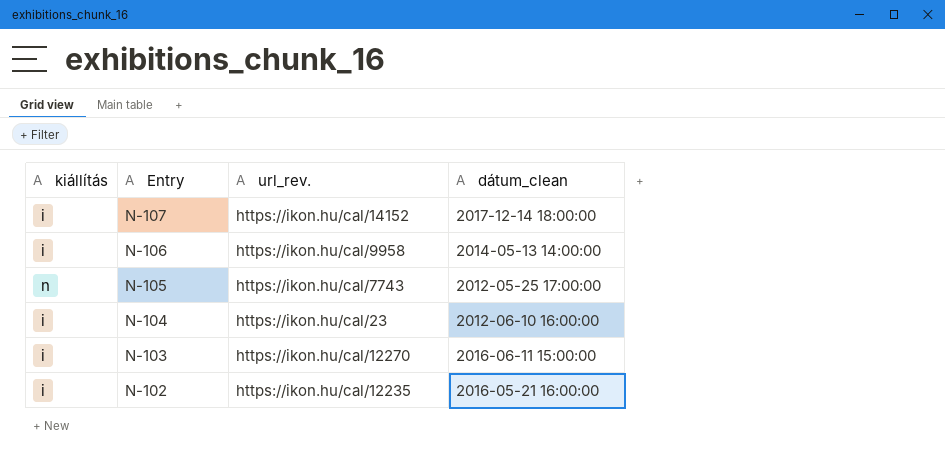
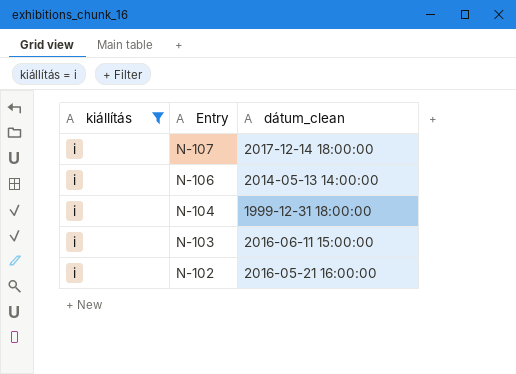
filter: none -> kiállítás = i
column url_rev. | position: 3 -> none
N-104 | dátum_clean: 2012-06-10 16:00:00 -> 1999-12-31 18:00:00

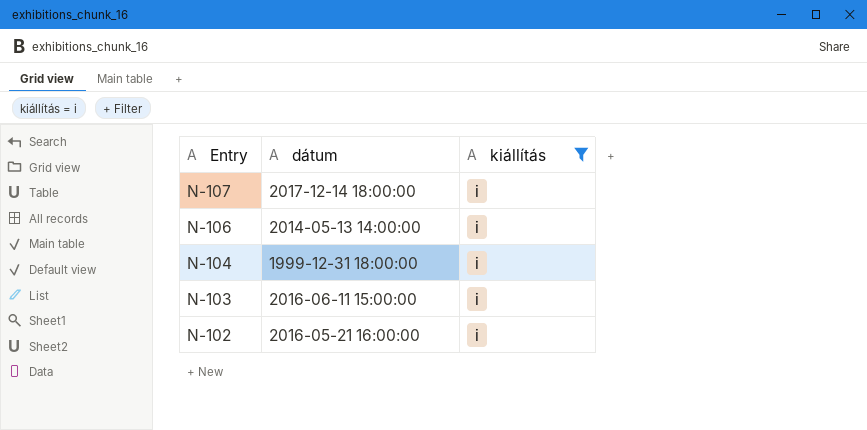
column name: dátum_clean -> dátum
column kiállítás | position: 1 -> 3

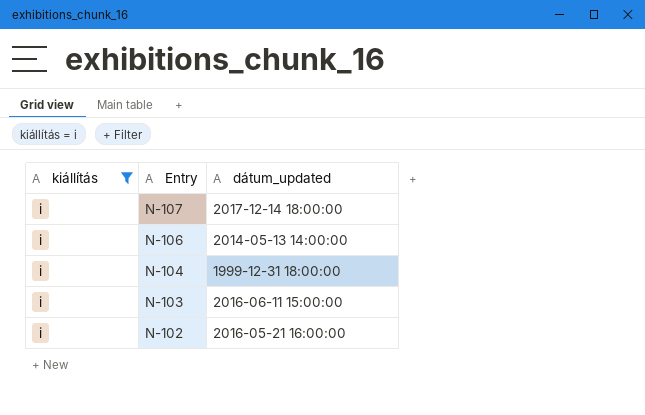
column kiállítás | position: 3 -> 1
column name: dátum -> dátum_updated

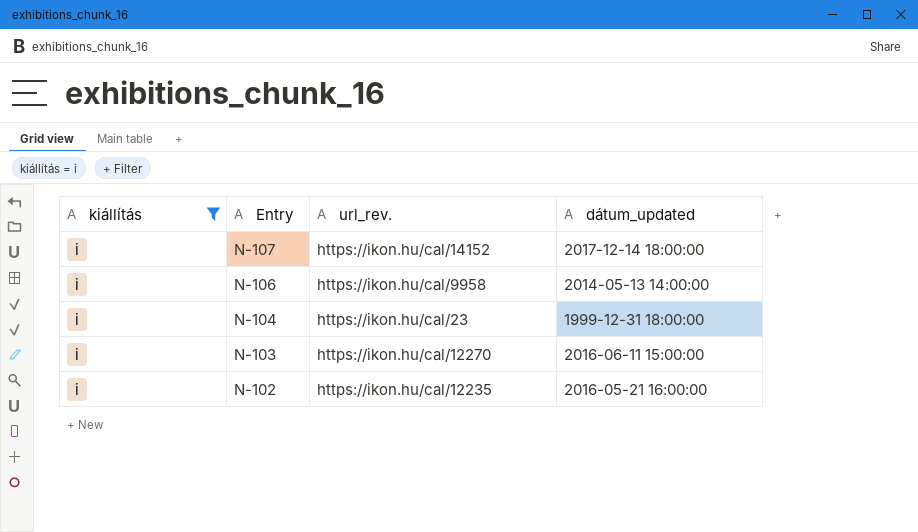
column url_rev. | position: none -> 3

